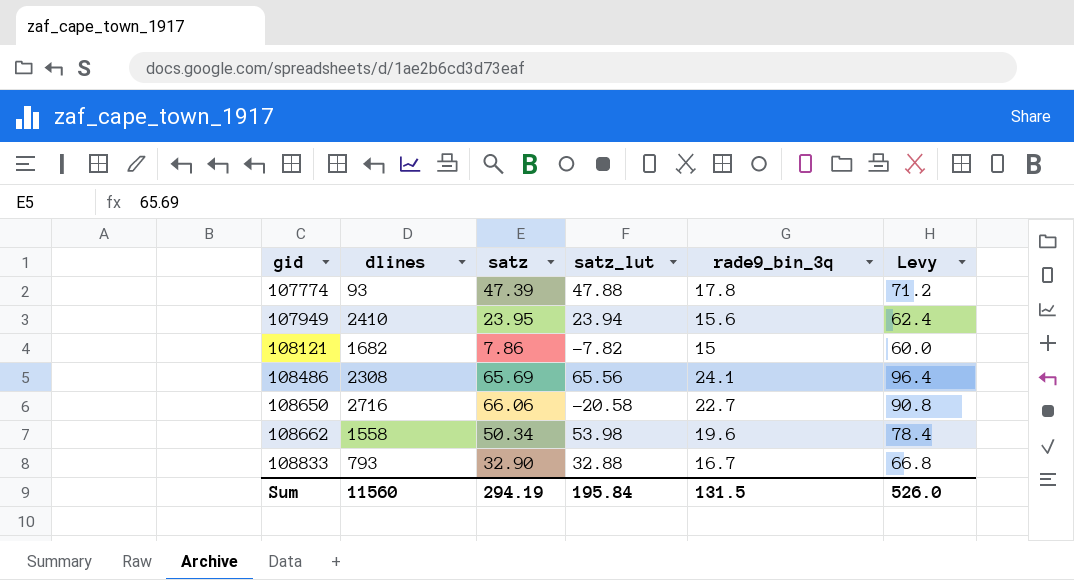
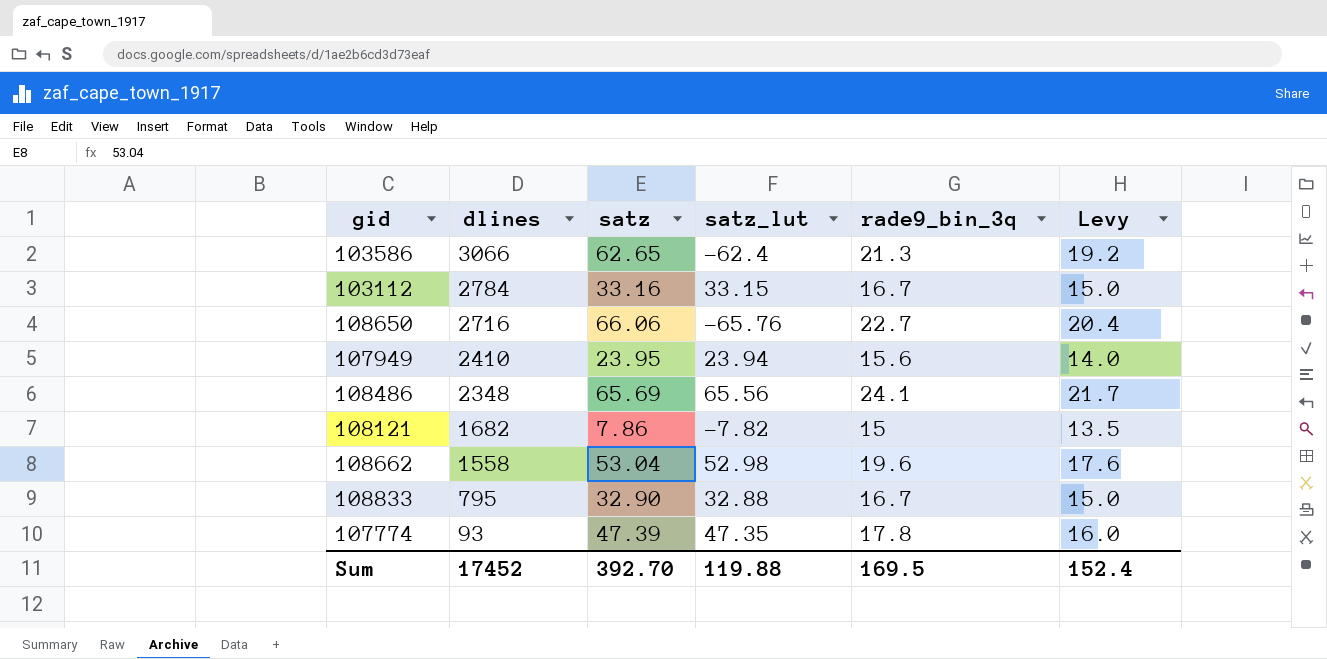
row order: gid ascending -> dlines descending
column Levy | formula: [rade9_bin_3q] * 4 -> [rade9_bin_3q] * 0.9
row 103586: none -> 3066 | 62.65 | -62.4 | 21.3 | 19.2
row 103112: none -> 2784 | 33.16 | 33.15 | 16.7 | 15.0
108650 | satz_lut: -20.58 -> -65.76
108486 | dlines: 2308 -> 2348
108662 | satz: 50.34 -> 53.04
108662 | satz_lut: 53.98 -> 52.98
108833 | dlines: 793 -> 795
107774 | satz_lut: 47.88 -> 47.35
Sum | dlines: 11560 -> 17452
Sum | satz: 294.19 -> 392.70
Sum | satz_lut: 195.84 -> 119.88
Sum | rade9_bin_3q: 131.5 -> 169.5
Sum | Levy: 526.0 -> 152.4

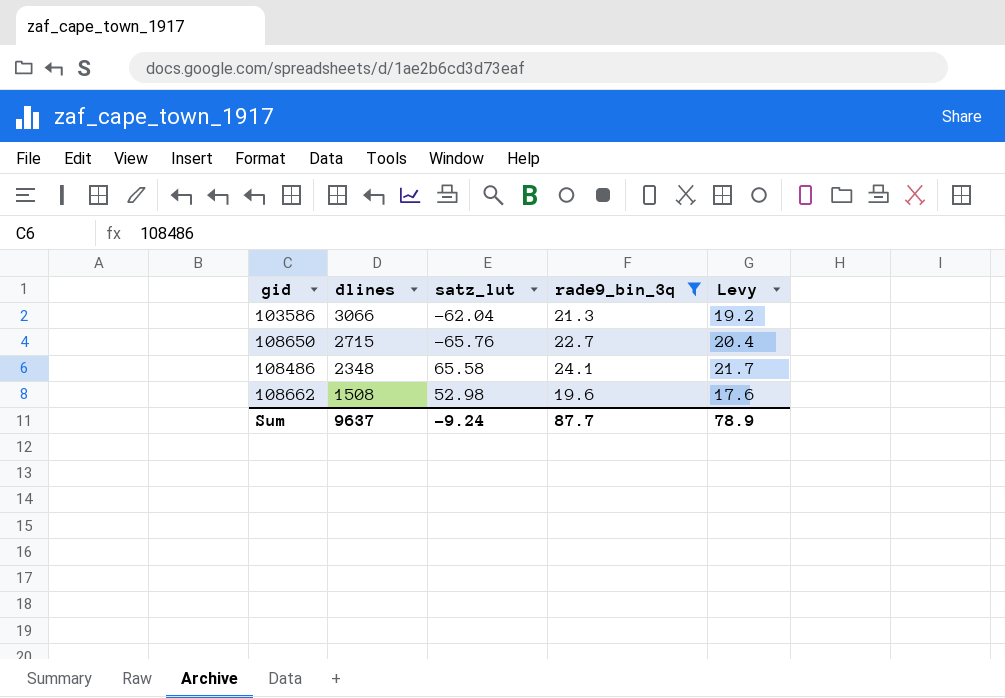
filter: none -> rade9_bin_3q >= 19.6
column satz | position: 3 -> none
103586 | satz_lut: -62.4 -> -62.04
108650 | dlines: 2716 -> 2715
108486 | satz_lut: 65.56 -> 65.58
108662 | dlines: 1558 -> 1508
Sum | dlines: 17452 -> 9637
Sum | satz_lut: 119.88 -> -9.24
Sum | rade9_bin_3q: 169.5 -> 87.7
Sum | Levy: 152.4 -> 78.9

